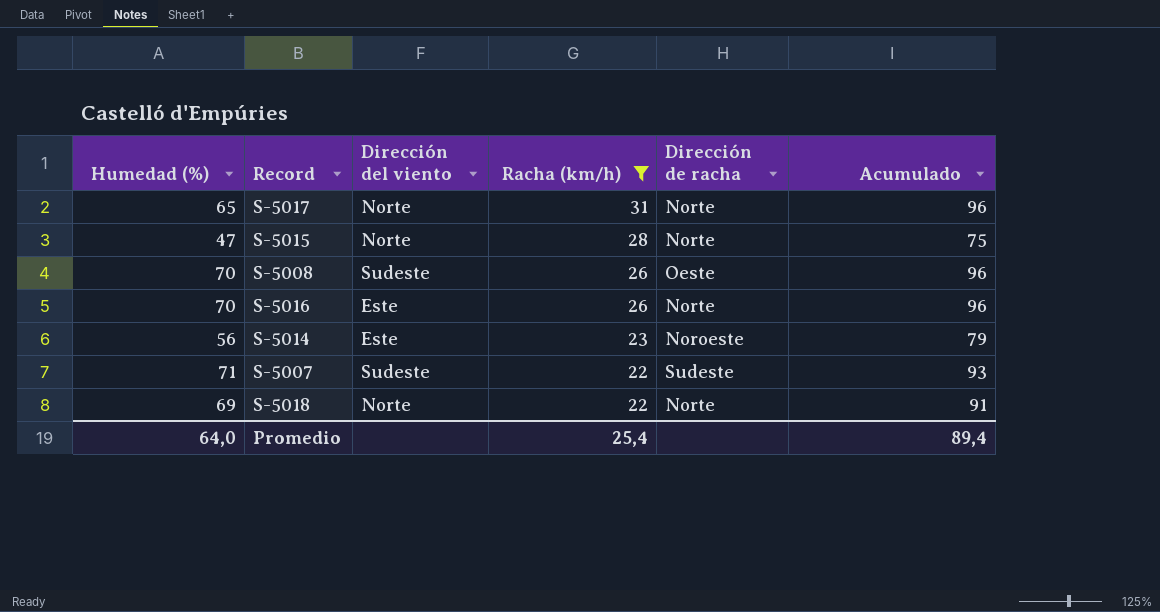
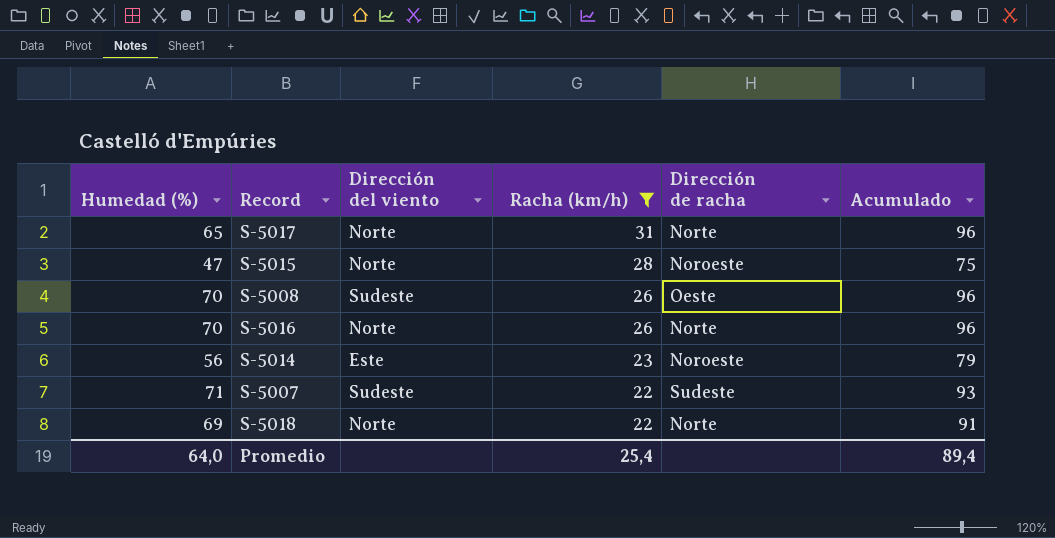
S-5015 | Dirección de racha: Norte -> Noroeste
S-5016 | Dirección del viento: Este -> Norte

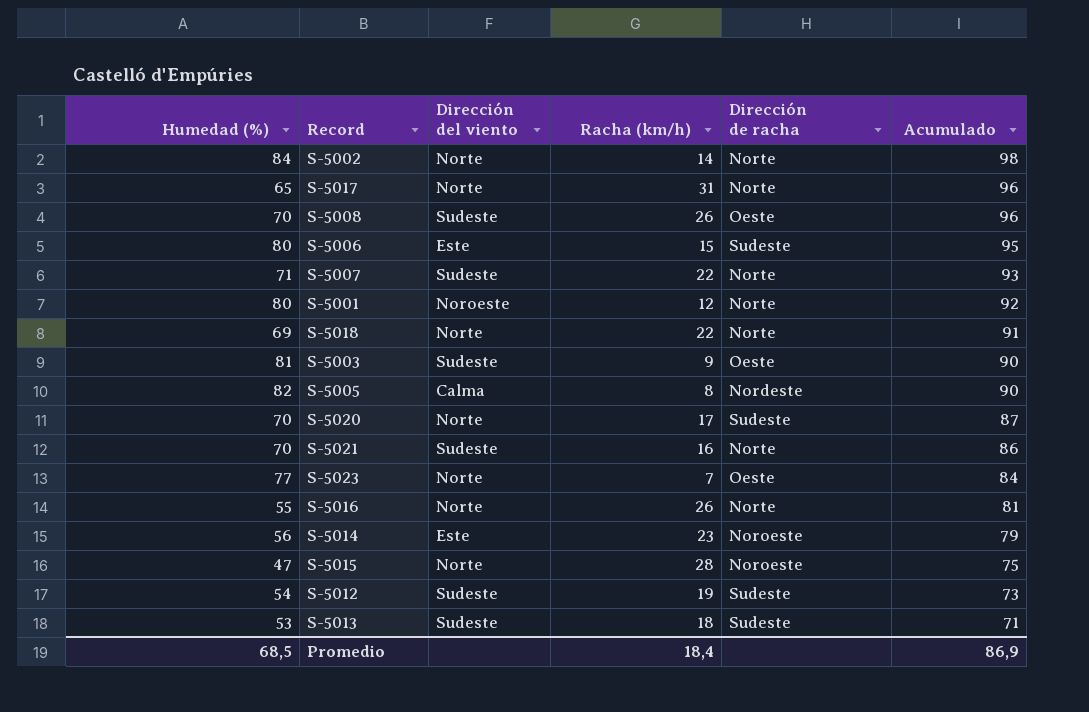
filter: Racha (km/h) >= 22 -> none
row order: Racha (km/h) descending -> Acumulado descending
S-5007 | Dirección de racha: Sudeste -> Norte
S-5016 | Humedad (%): 70 -> 55
S-5016 | Acumulado: 96 -> 81
Promedio | Humedad (%): 64,0 -> 68,5
Promedio | Racha (km/h): 25,4 -> 18,4
Promedio | Acumulado: 89,4 -> 86,9

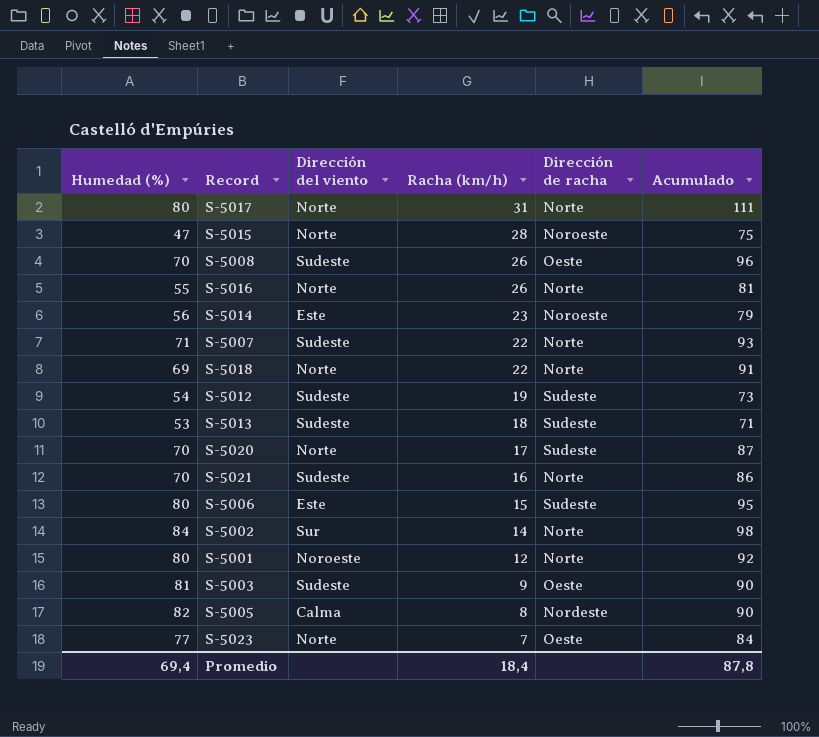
row order: Acumulado descending -> Racha (km/h) descending
S-5017 | Humedad (%): 65 -> 80
S-5017 | Acumulado: 96 -> 111
S-5002 | Dirección del viento: Norte -> Sur
Promedio | Humedad (%): 68,5 -> 69,4
Promedio | Acumulado: 86,9 -> 87,8

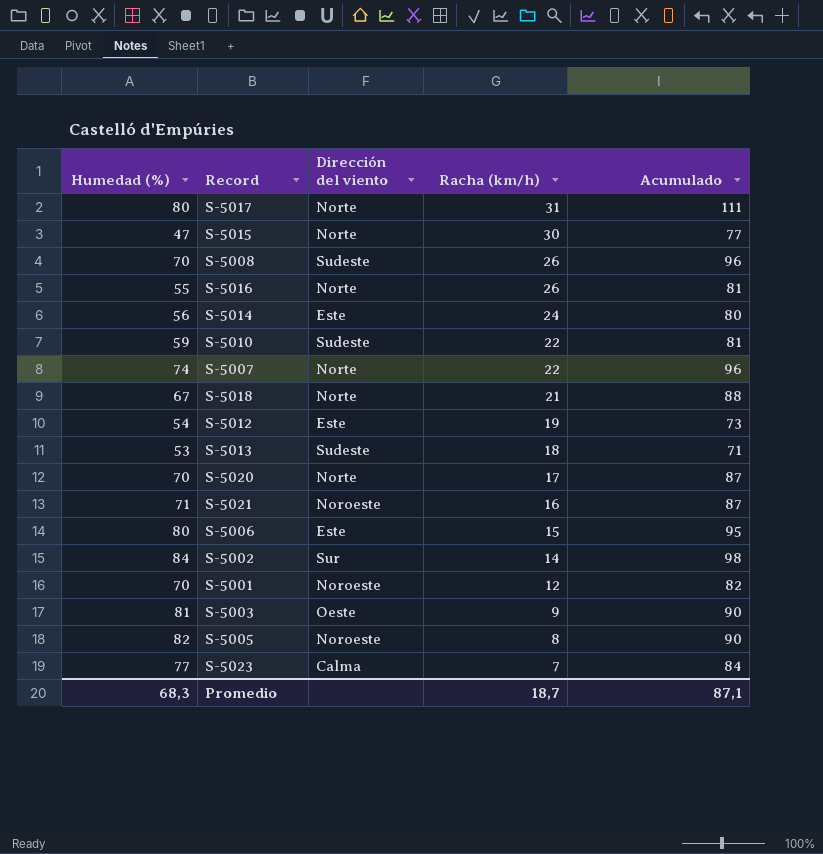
column Dirección de racha | position: 5 -> none
S-5015 | Racha (km/h): 28 -> 30
S-5015 | Acumulado: 75 -> 77
S-5014 | Racha (km/h): 23 -> 24
S-5014 | Acumulado: 79 -> 80
row S-5010: none -> 59 | Sudeste | 22 | 81
S-5007 | Humedad (%): 71 -> 74
S-5007 | Dirección del viento: Sudeste -> Norte
S-5007 | Acumulado: 93 -> 96
S-5018 | Humedad (%): 69 -> 67
S-5018 | Racha (km/h): 22 -> 21
S-5018 | Acumulado: 91 -> 88
S-5012 | Dirección del viento: Sudeste -> Este
S-5021 | Humedad (%): 70 -> 71
S-5021 | Dirección del viento: Sudeste -> Noroeste
S-5021 | Acumulado: 86 -> 87
S-5001 | Humedad (%): 80 -> 70
S-5001 | Acumulado: 92 -> 82
S-5003 | Dirección del viento: Sudeste -> Oeste
S-5005 | Dirección del viento: Calma -> Noroeste
S-5023 | Dirección del viento: Norte -> Calma
Promedio | Humedad (%): 69,4 -> 68,3
Promedio | Racha (km/h): 18,4 -> 18,7
Promedio | Acumulado: 87,8 -> 87,1

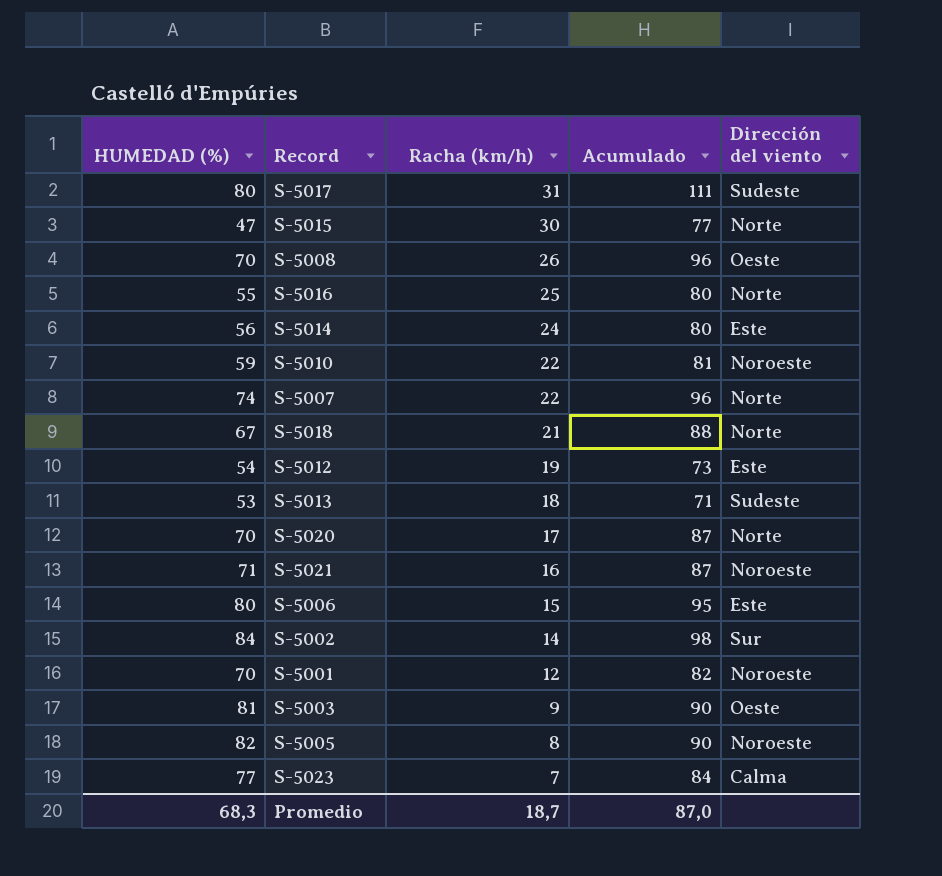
column name: Humedad (%) -> HUMEDAD (%)
column Dirección del viento | position: 3 -> 5
S-5017 | Dirección del viento: Norte -> Sudeste
S-5008 | Dirección del viento: Sudeste -> Oeste
S-5016 | Racha (km/h): 26 -> 25
S-5016 | Acumulado: 81 -> 80
S-5010 | Dirección del viento: Sudeste -> Noroeste
Promedio | Acumulado: 87,1 -> 87,0

